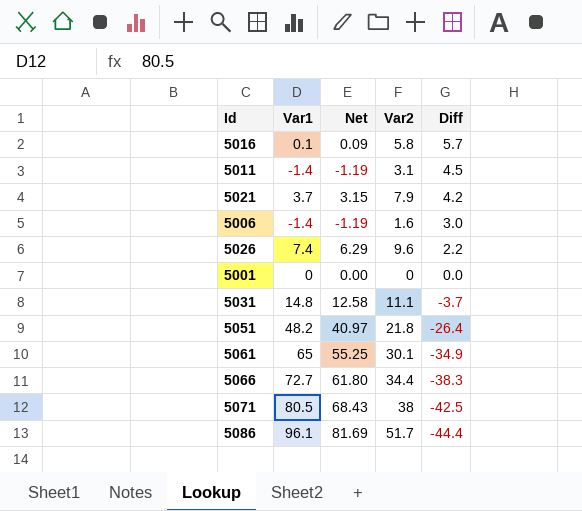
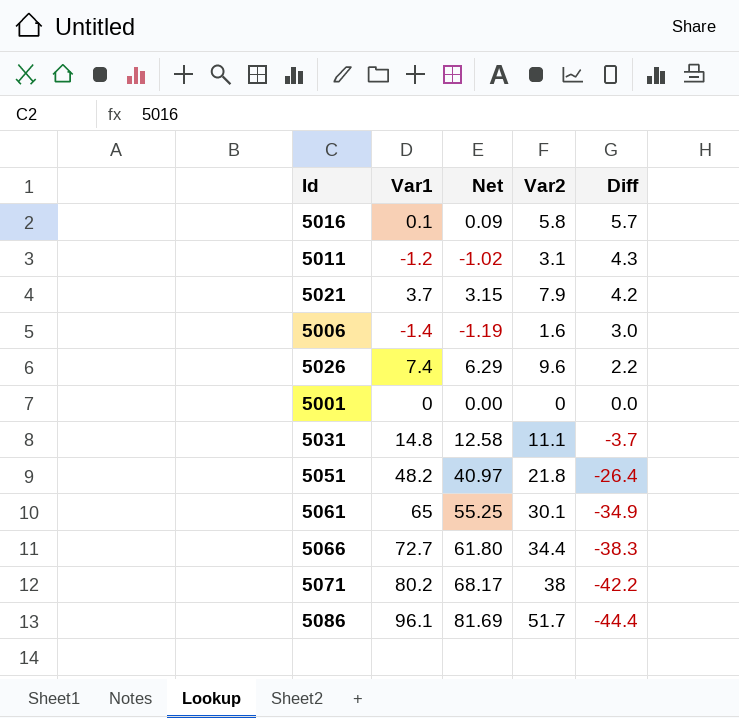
5011 | Var1: -1.4 -> -1.2
5011 | Net: -1.19 -> -1.02
5011 | Diff: 4.5 -> 4.3
5071 | Var1: 80.5 -> 80.2
5071 | Net: 68.43 -> 68.17
5071 | Diff: -42.5 -> -42.2

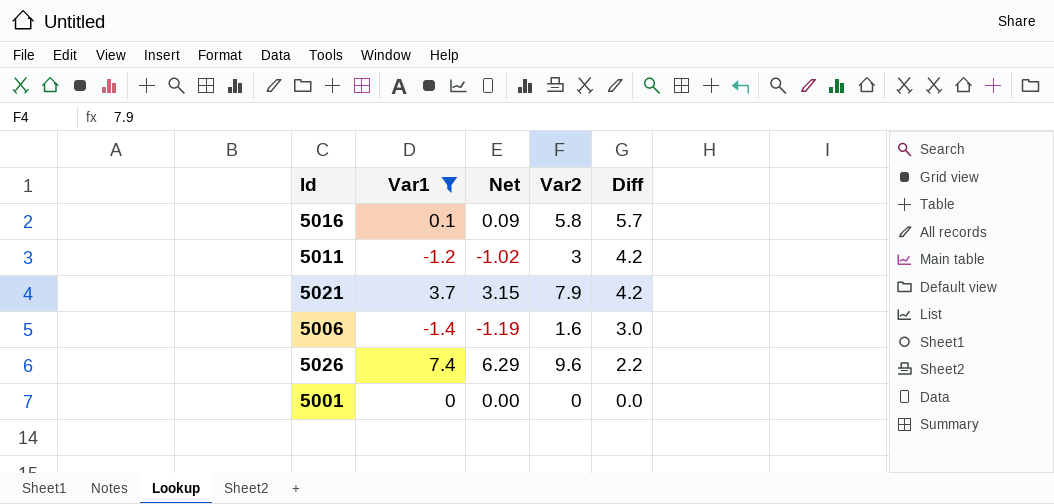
filter: none -> Var1 <= 7.4
5011 | Var2: 3.1 -> 3
5011 | Diff: 4.3 -> 4.2

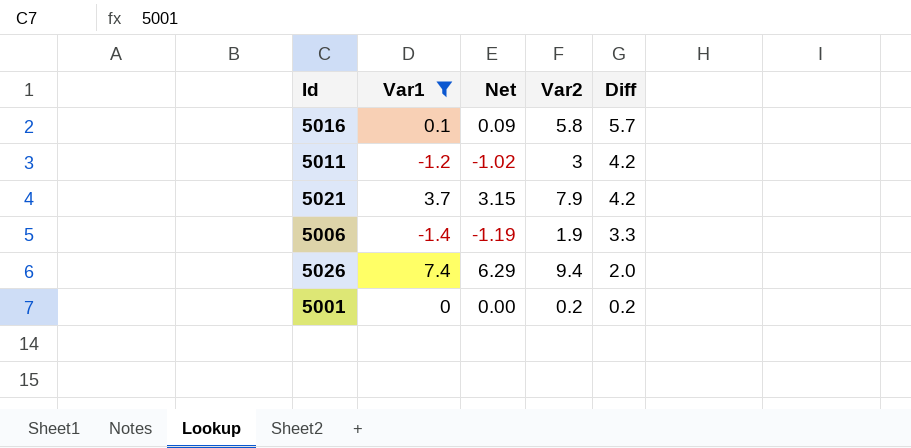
5006 | Var2: 1.6 -> 1.9
5006 | Diff: 3.0 -> 3.3
5026 | Var2: 9.6 -> 9.4
5026 | Diff: 2.2 -> 2.0
5001 | Var2: 0 -> 0.2
5001 | Diff: 0.0 -> 0.2

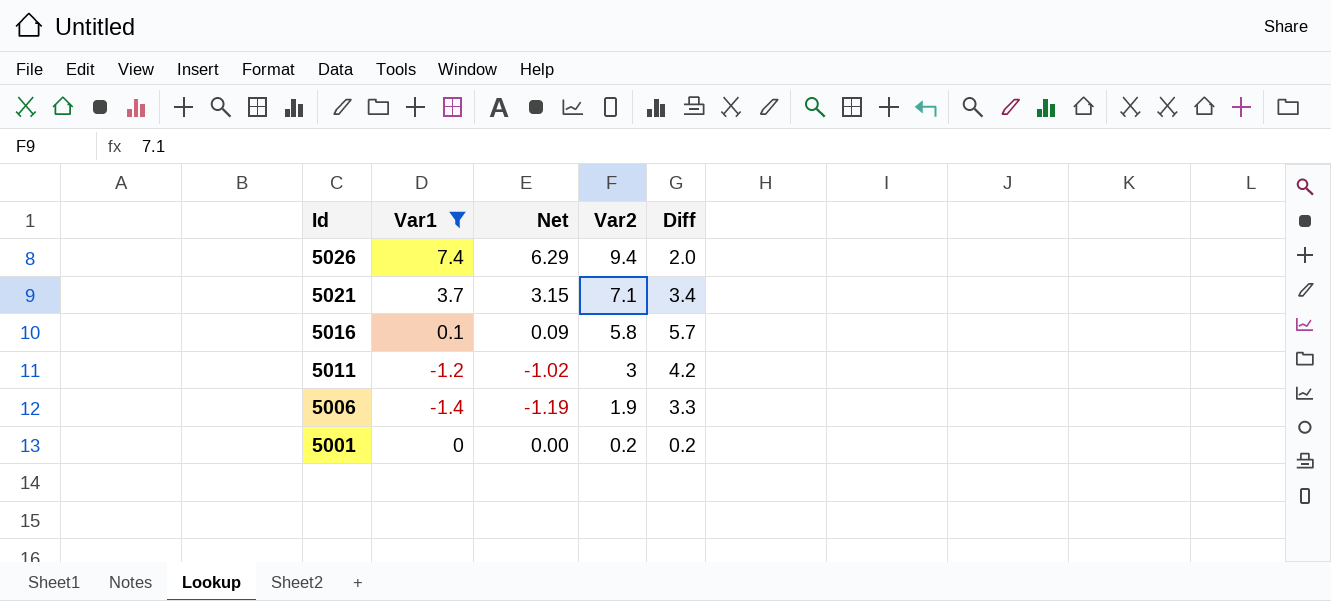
row order: Diff descending -> Id descending
5021 | Var2: 7.9 -> 7.1
5021 | Diff: 4.2 -> 3.4

